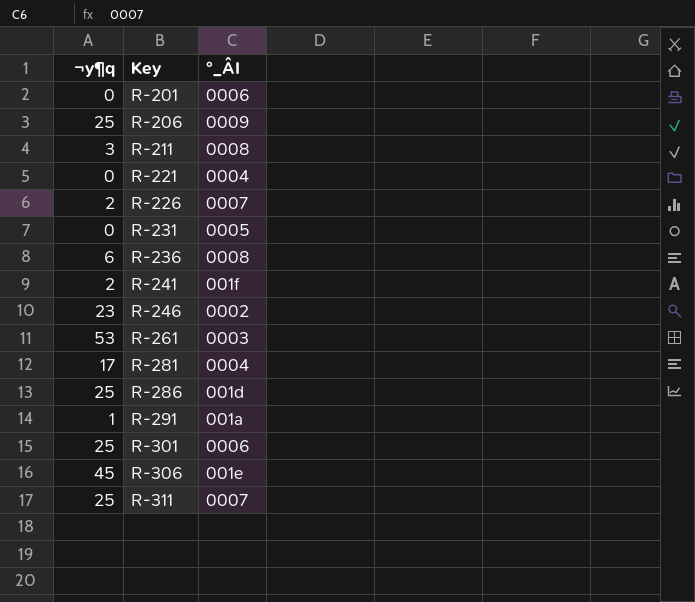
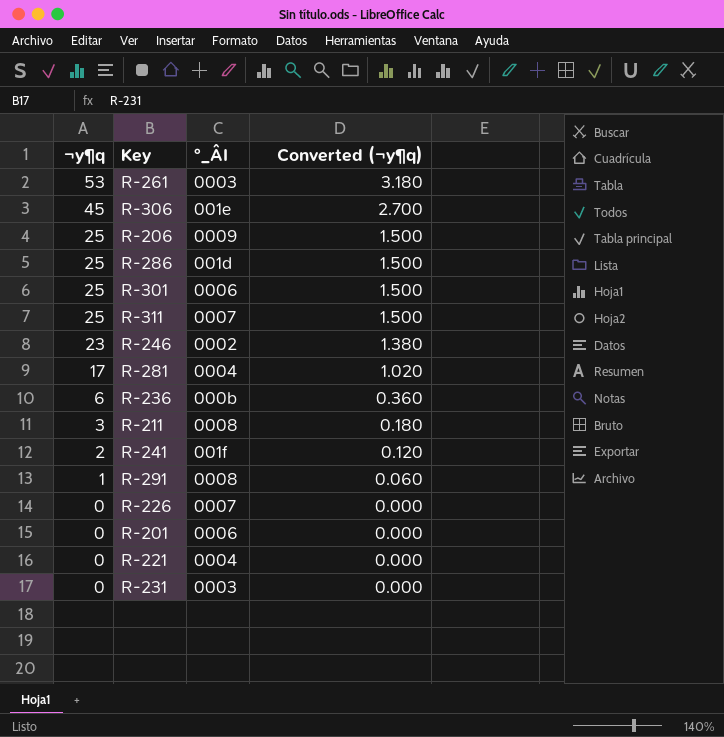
row order: Key ascending -> ¬y¶q descending
column Converted (¬y¶q) | formula: none -> [¬y¶q] * 0.06
R-236 | °_ÂI: 0008 -> 000b
R-291 | °_ÂI: 001a -> 0008
R-226 | ¬y¶q: 2 -> 0
R-231 | °_ÂI: 0005 -> 0003

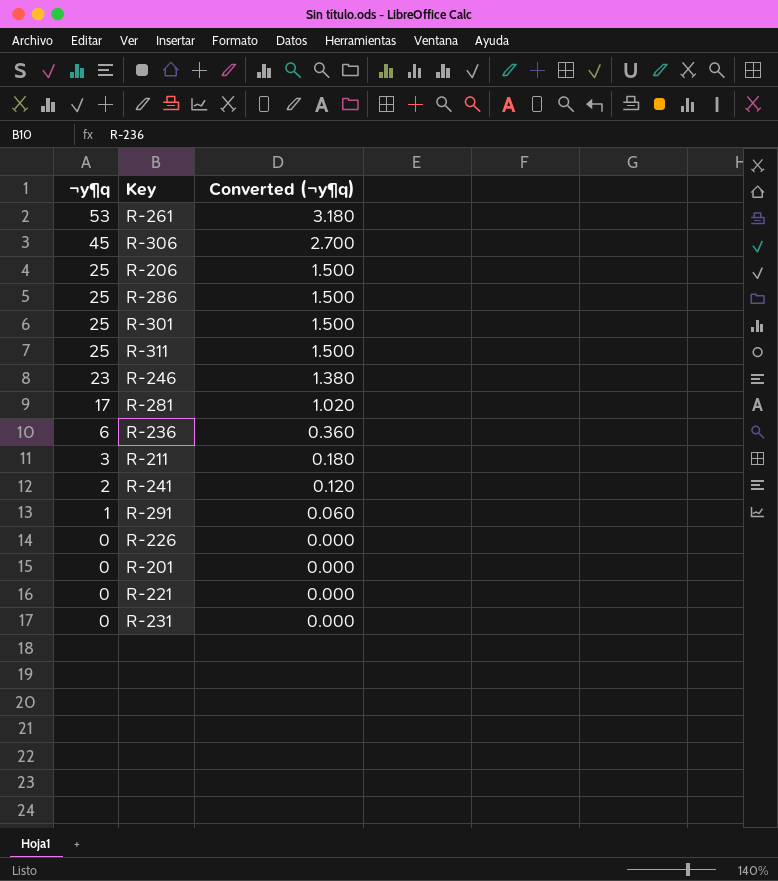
column °_ÂI | position: 3 -> none

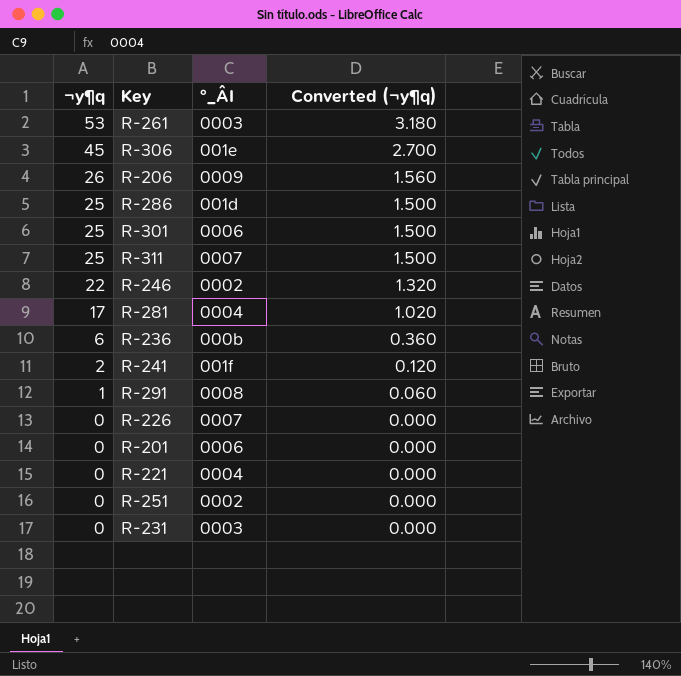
column °_ÂI | position: none -> 3
row R-211: 3 | 0.180 -> none
R-206 | ¬y¶q: 25 -> 26
R-206 | Converted (¬y¶q): 1.500 -> 1.560
R-246 | ¬y¶q: 23 -> 22
R-246 | Converted (¬y¶q): 1.380 -> 1.320
row R-251: none -> 0 | 0002 | 0.000

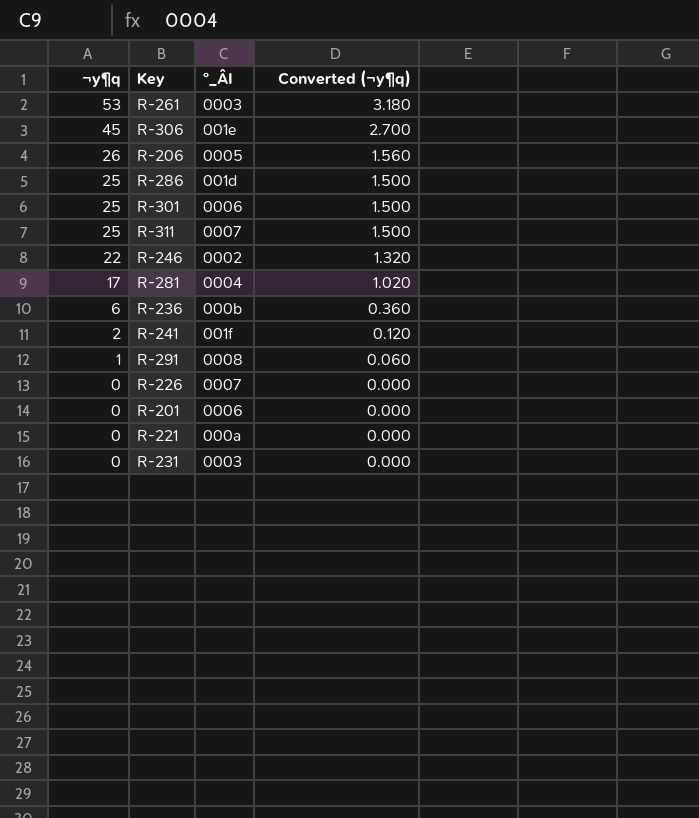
row R-251: 0 | 0002 | 0.000 -> none
R-206 | °_ÂI: 0009 -> 0005
R-221 | °_ÂI: 0004 -> 000a

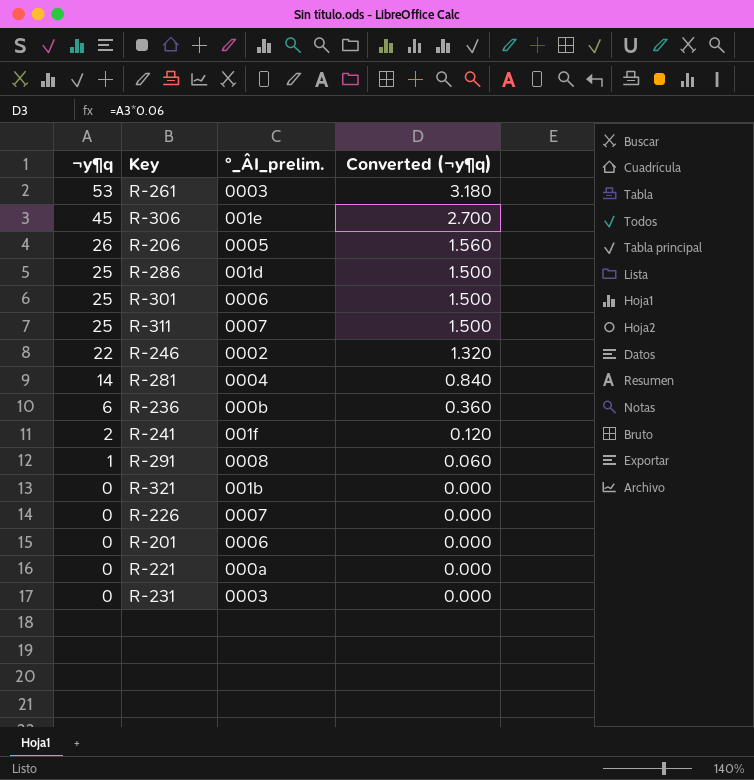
column name: °_ÂI -> °_ÂI_prelim.
R-281 | ¬y¶q: 17 -> 14
R-281 | Converted (¬y¶q): 1.020 -> 0.840
row R-321: none -> 0 | 001b | 0.000

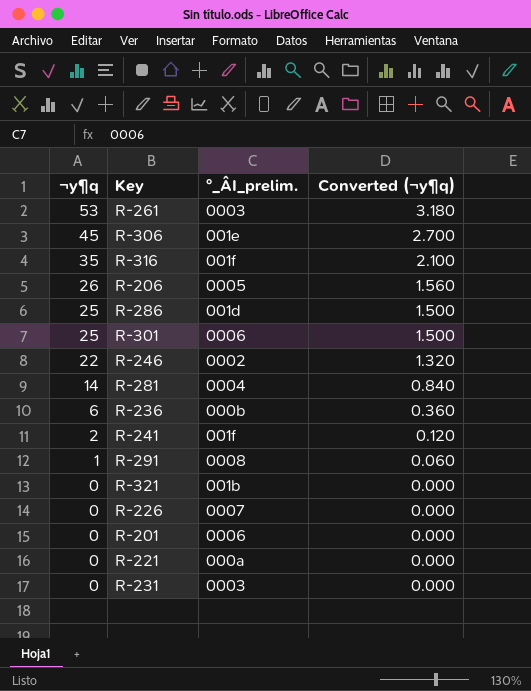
row R-311: 25 | 0007 | 1.500 -> none
row R-316: none -> 35 | 001f | 2.100

